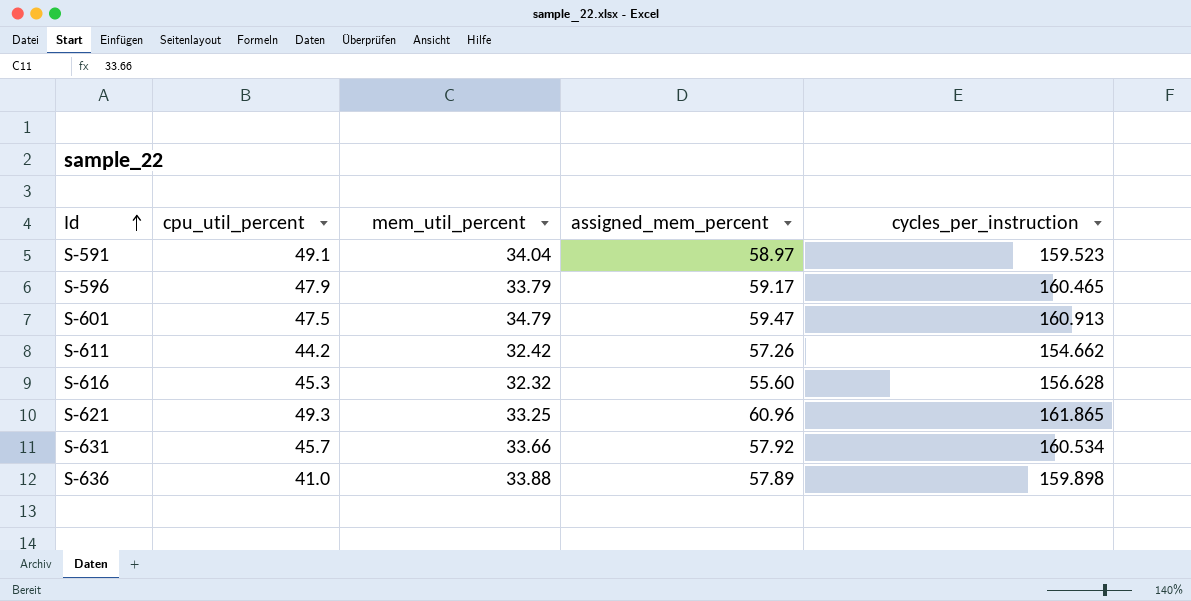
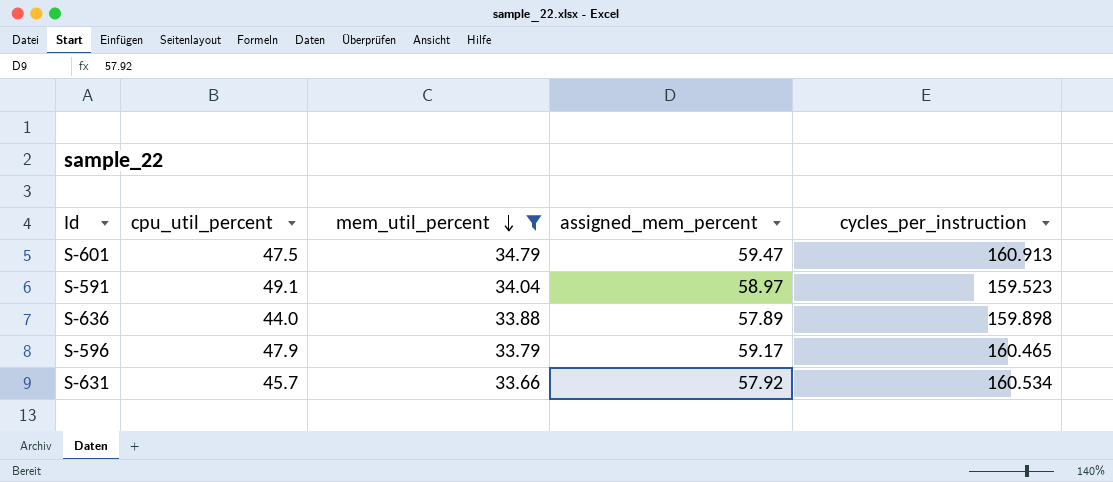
filter: none -> mem_util_percent >= 33.66
row order: Id ascending -> mem_util_percent descending
S-636 | cpu_util_percent: 41.0 -> 44.0

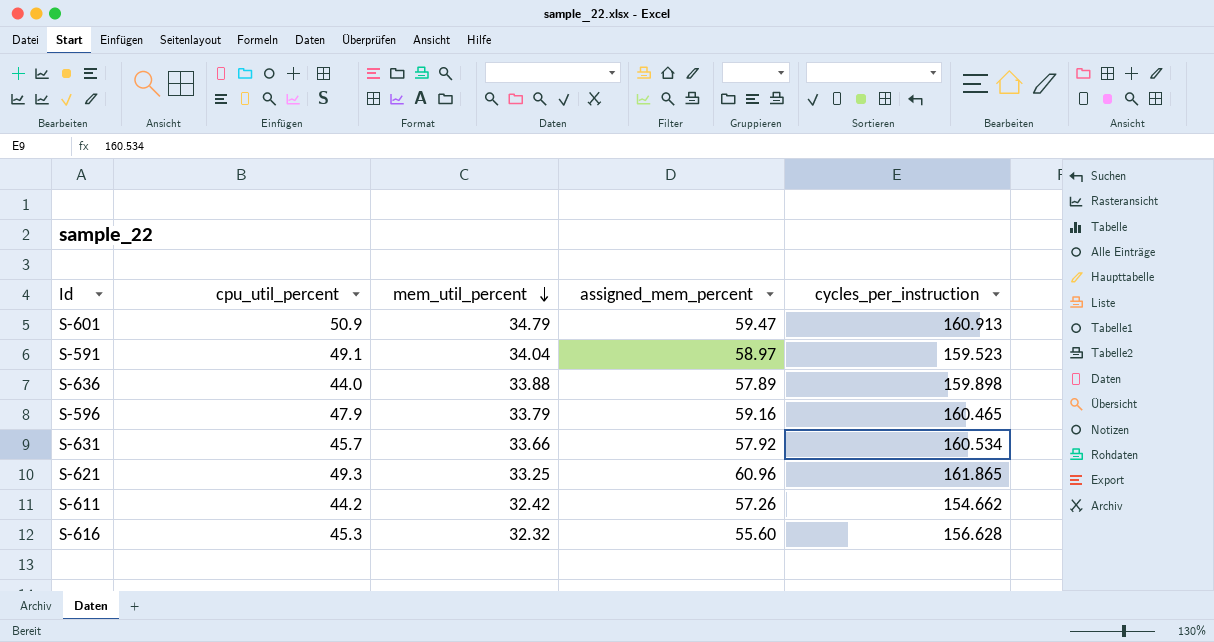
filter: mem_util_percent >= 33.66 -> none
S-601 | cpu_util_percent: 47.5 -> 50.9
S-596 | assigned_mem_percent: 59.17 -> 59.16

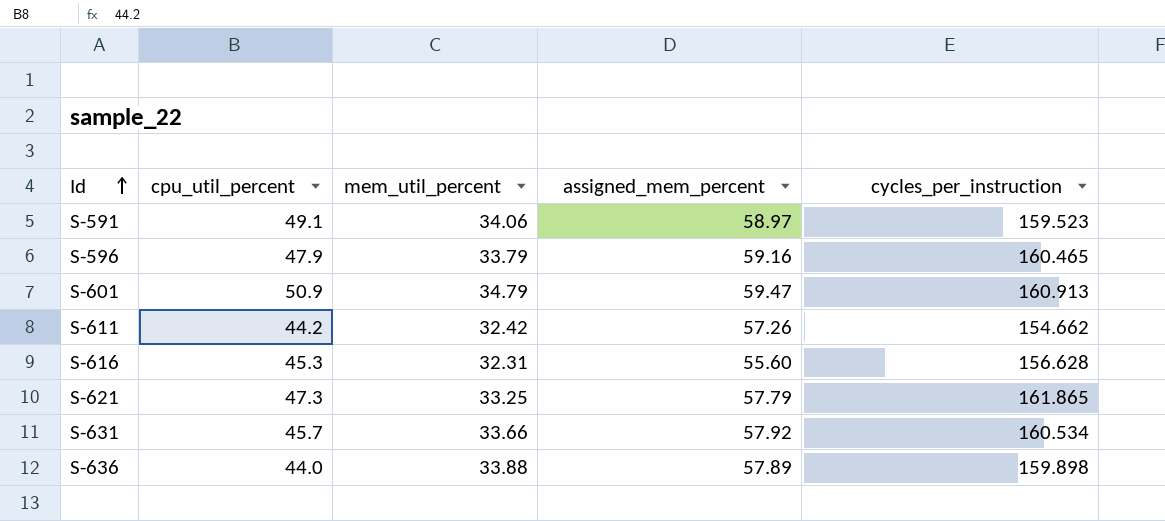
row order: mem_util_percent descending -> Id ascending
S-591 | mem_util_percent: 34.04 -> 34.06
S-616 | mem_util_percent: 32.32 -> 32.31
S-621 | cpu_util_percent: 49.3 -> 47.3
S-621 | assigned_mem_percent: 60.96 -> 57.79

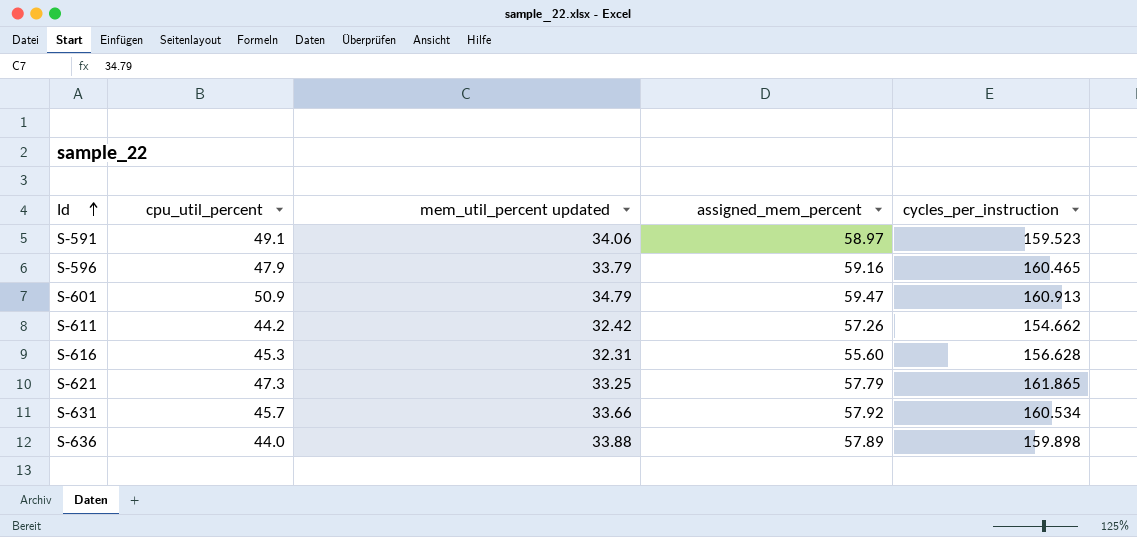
column name: mem_util_percent -> mem_util_percent updated

